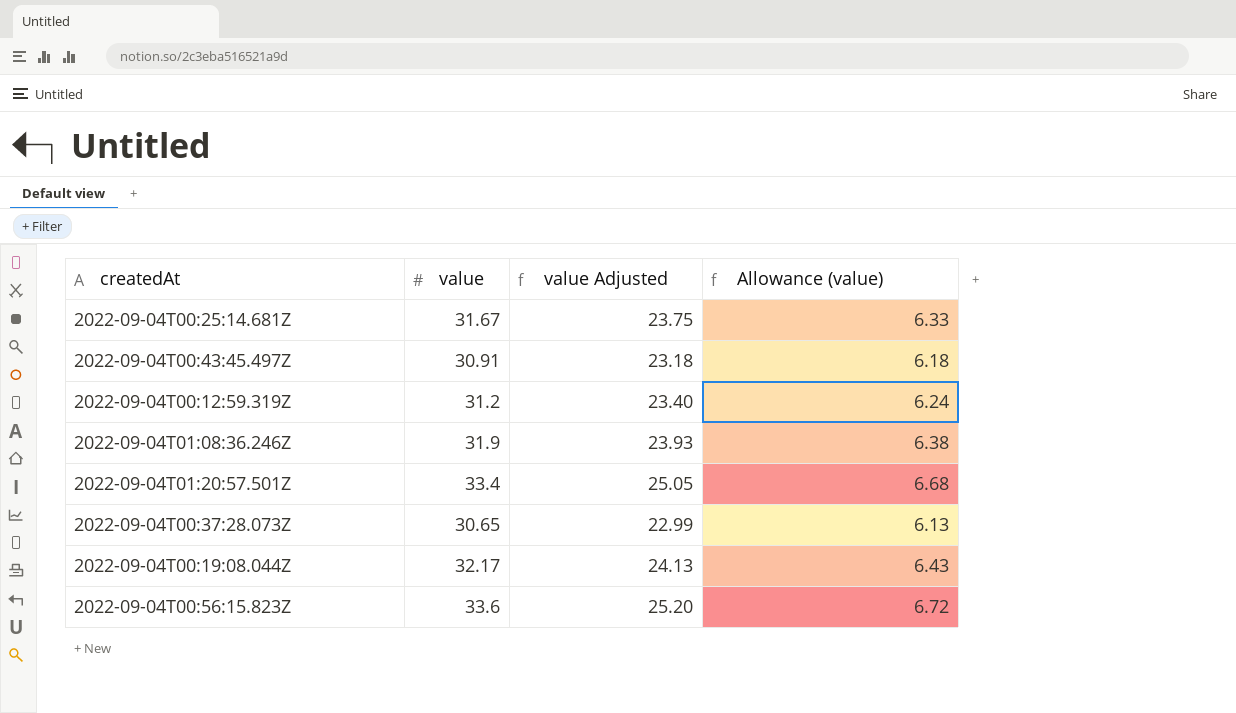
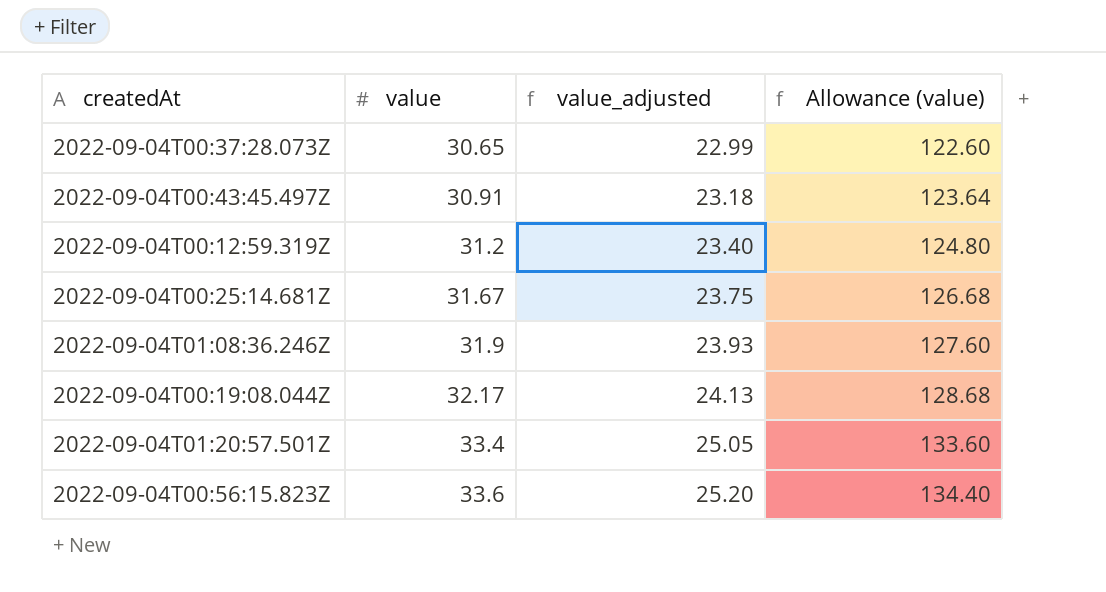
row order: none -> value ascending
column name: value Adjusted -> value_adjusted
column Allowance (value) | formula: [value] * 0.2 -> [value] * 4

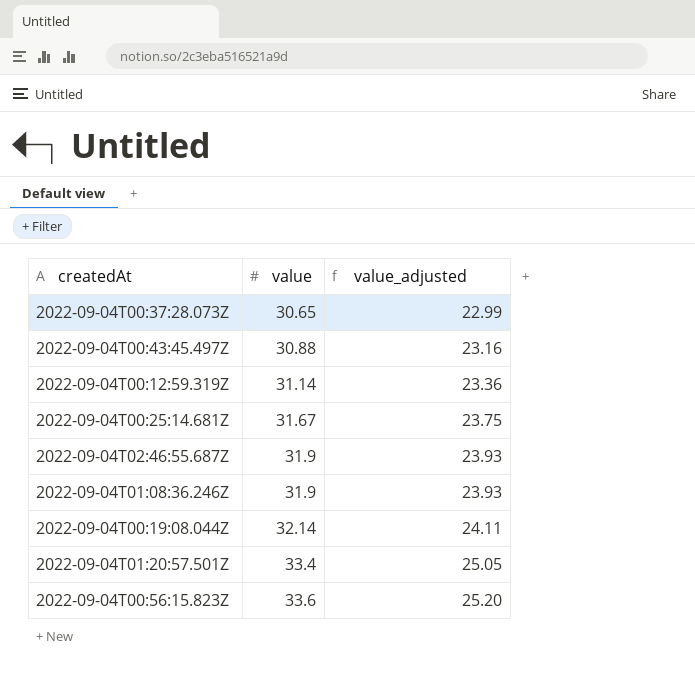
column Allowance (value) | formula: [value] * 4 -> none
2022-09-04T00:43:45.497Z | value: 30.91 -> 30.88
2022-09-04T00:43:45.497Z | value_adjusted: 23.18 -> 23.16
2022-09-04T00:12:59.319Z | value: 31.2 -> 31.14
2022-09-04T00:12:59.319Z | value_adjusted: 23.40 -> 23.36
row 2022-09-04T02:46:55.687Z: none -> 31.9 | 23.93
2022-09-04T00:19:08.044Z | value: 32.17 -> 32.14
2022-09-04T00:19:08.044Z | value_adjusted: 24.13 -> 24.11

